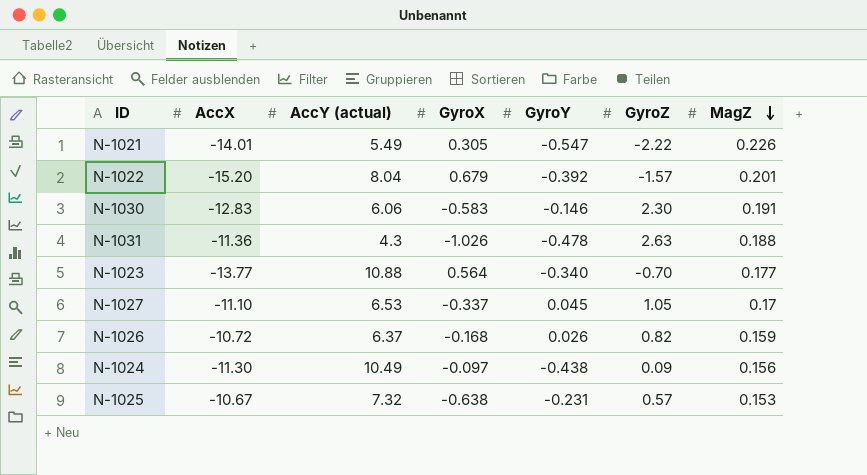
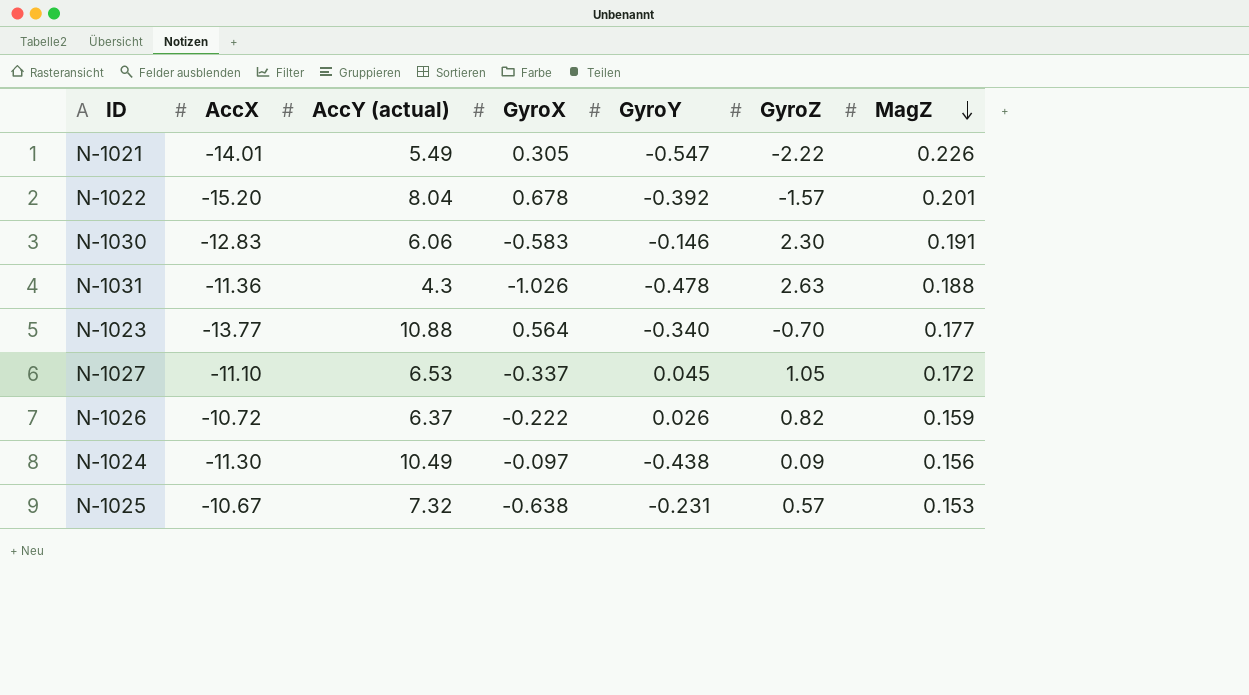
N-1022 | GyroX: 0.679 -> 0.678
N-1027 | MagZ: 0.17 -> 0.172
N-1026 | GyroX: -0.168 -> -0.222

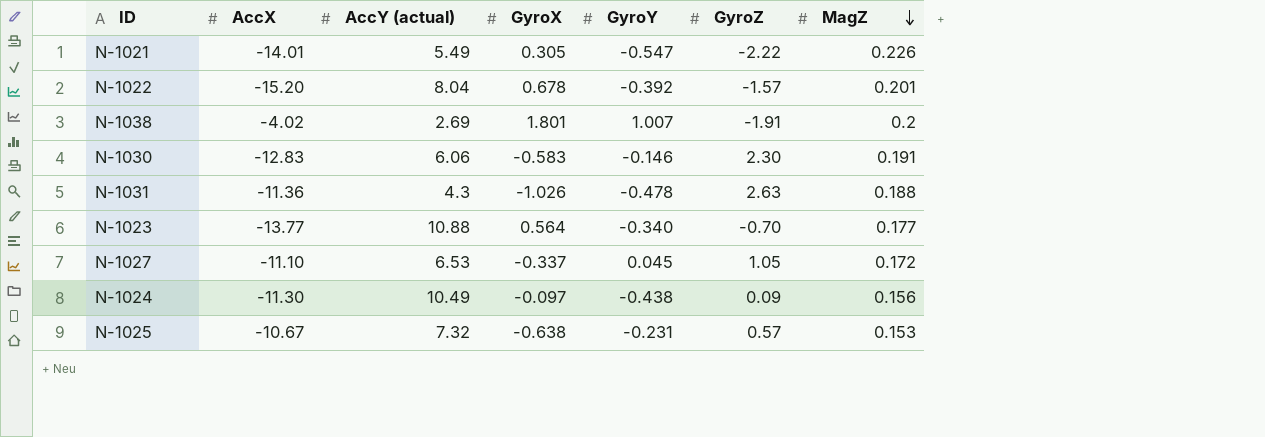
row N-1026: -10.72 | 6.37 | -0.222 | 0.026 | 0.82 | 0.159 -> none
row N-1038: none -> -4.02 | 2.69 | 1.801 | 1.007 | -1.91 | 0.2

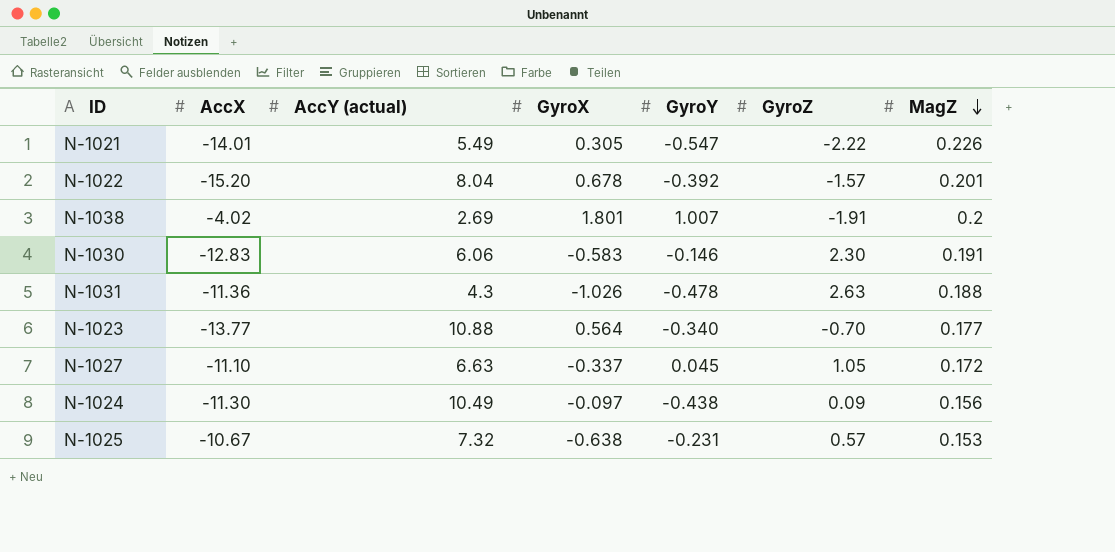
N-1027 | AccY (actual): 6.53 -> 6.63

